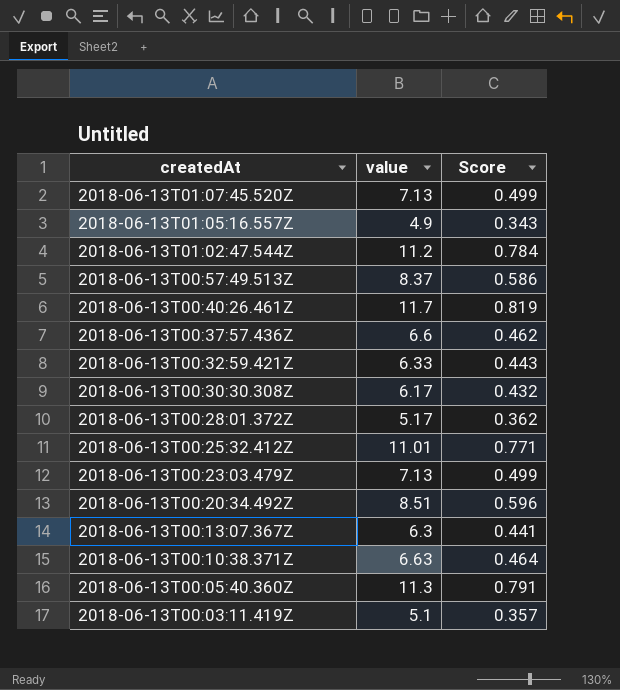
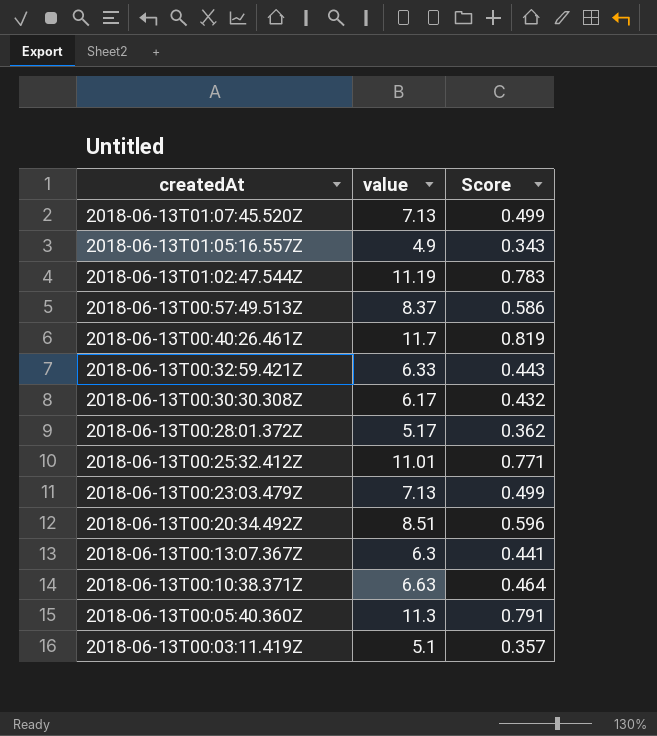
row 2018-06-13T00:37:57.436Z: 6.6 | 0.462 -> none
2018-06-13T01:02:47.544Z | value: 11.2 -> 11.19
2018-06-13T01:02:47.544Z | Score: 0.784 -> 0.783

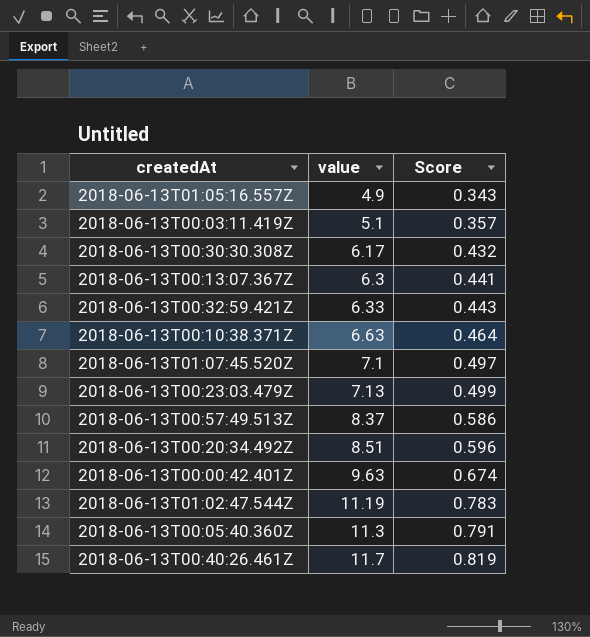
row order: createdAt descending -> value ascending
row 2018-06-13T00:28:01.372Z: 5.17 | 0.362 -> none
row 2018-06-13T00:25:32.412Z: 11.01 | 0.771 -> none
2018-06-13T01:07:45.520Z | value: 7.13 -> 7.1
2018-06-13T01:07:45.520Z | Score: 0.499 -> 0.497
row 2018-06-13T00:00:42.401Z: none -> 9.63 | 0.674

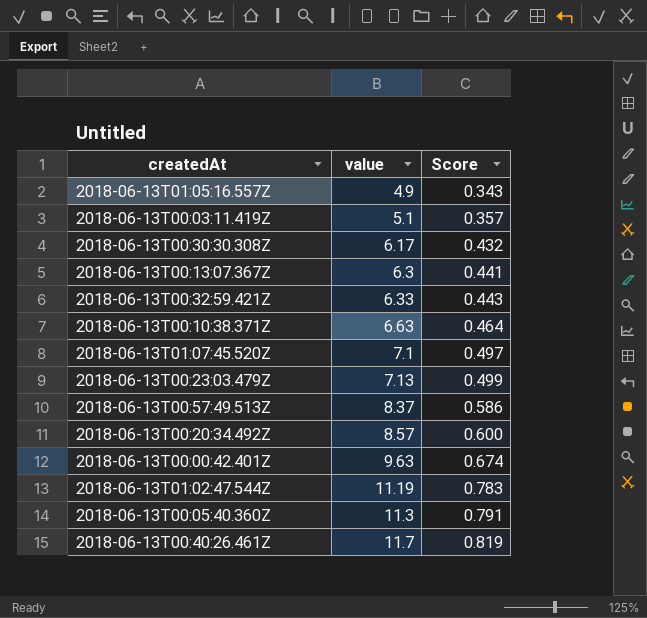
2018-06-13T00:20:34.492Z | value: 8.51 -> 8.57
2018-06-13T00:20:34.492Z | Score: 0.596 -> 0.600

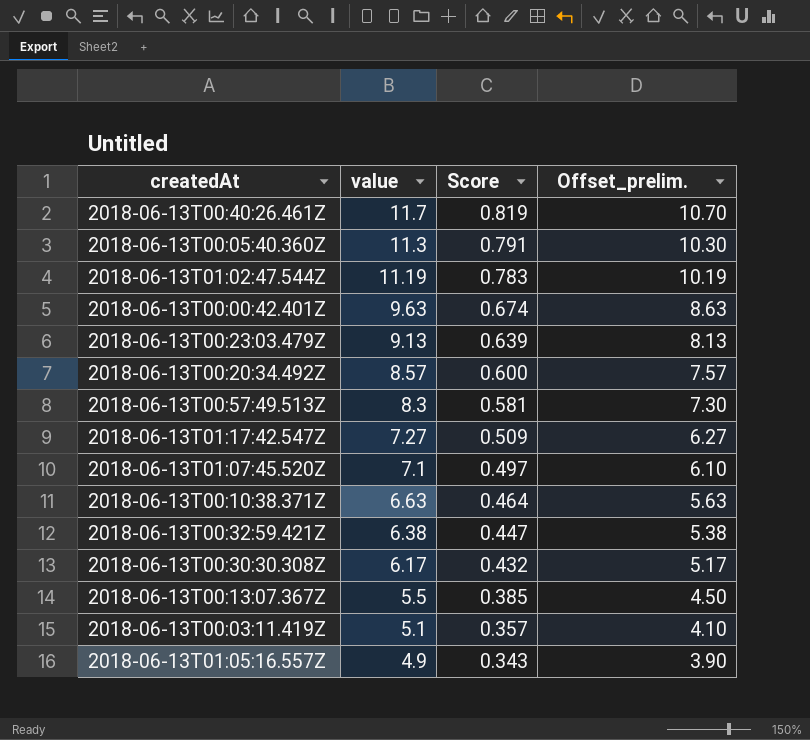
row order: value ascending -> value descending
column Offset_prelim. | formula: none -> [value] - 1
2018-06-13T00:23:03.479Z | value: 7.13 -> 9.13
2018-06-13T00:23:03.479Z | Score: 0.499 -> 0.639
2018-06-13T00:57:49.513Z | value: 8.37 -> 8.3
2018-06-13T00:57:49.513Z | Score: 0.586 -> 0.581
row 2018-06-13T01:17:42.547Z: none -> 7.27 | 0.509 | 6.27
2018-06-13T00:32:59.421Z | value: 6.33 -> 6.38
2018-06-13T00:32:59.421Z | Score: 0.443 -> 0.447
2018-06-13T00:13:07.367Z | value: 6.3 -> 5.5
2018-06-13T00:13:07.367Z | Score: 0.441 -> 0.385

